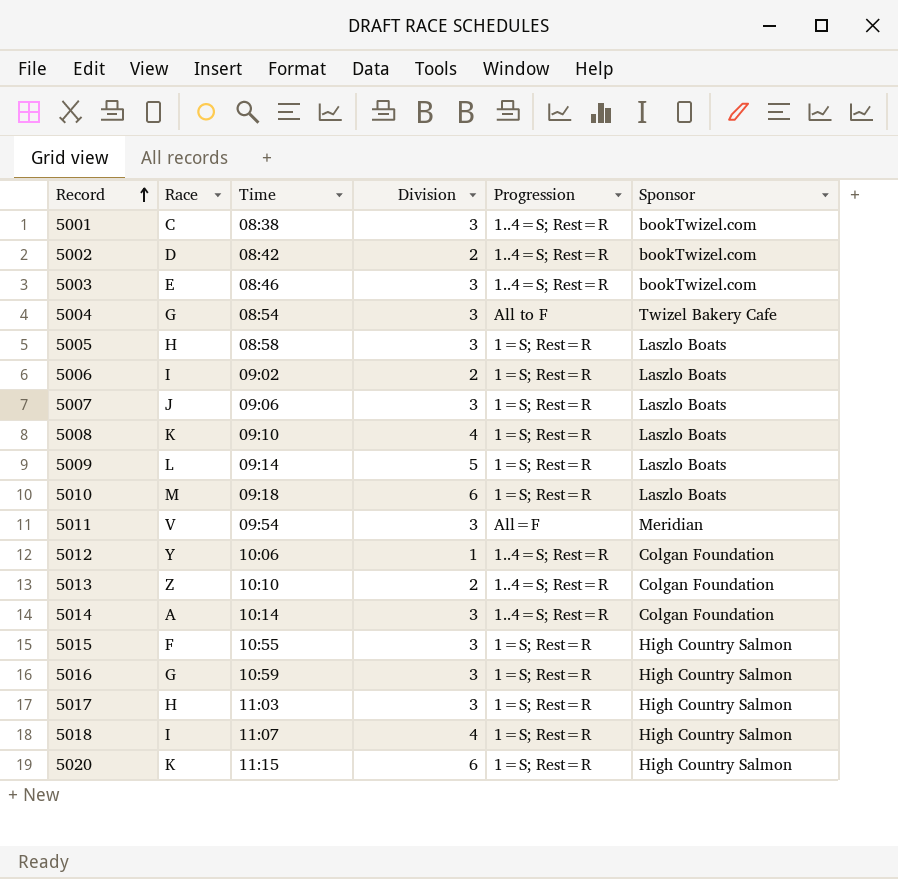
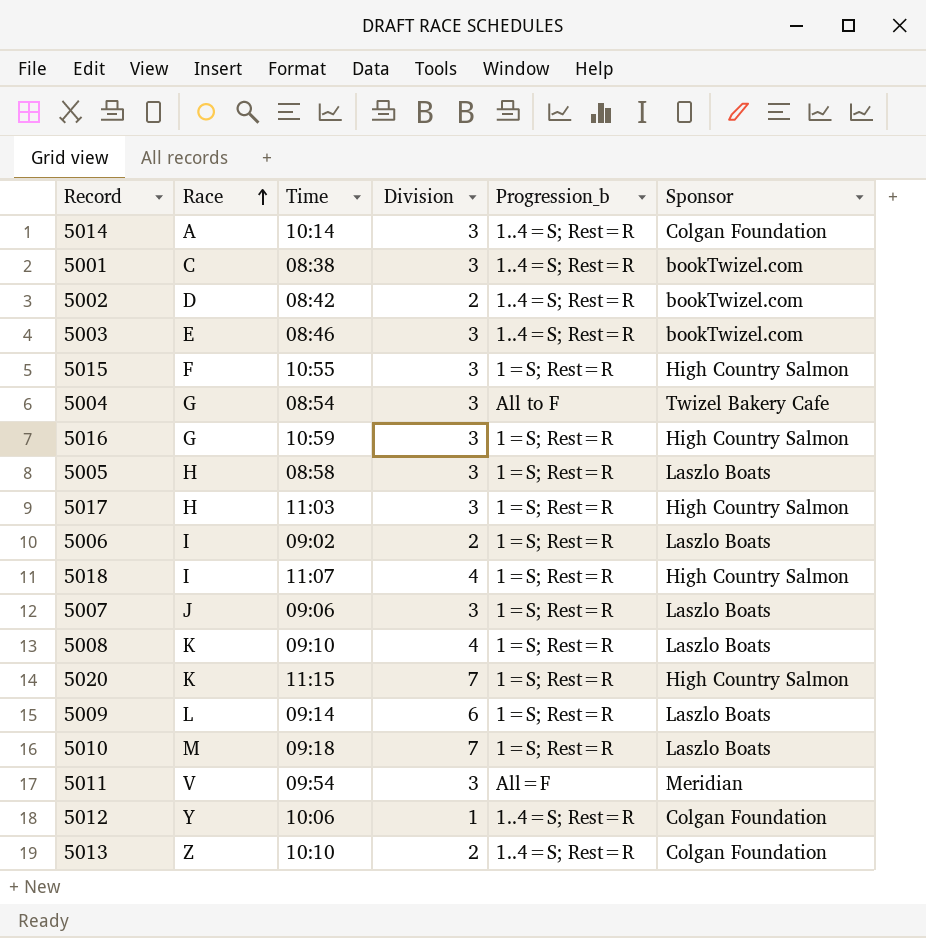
row order: Record ascending -> Race ascending
column name: Progression -> Progression_b
5020 | Division: 6 -> 7
5009 | Division: 5 -> 6
5010 | Division: 6 -> 7

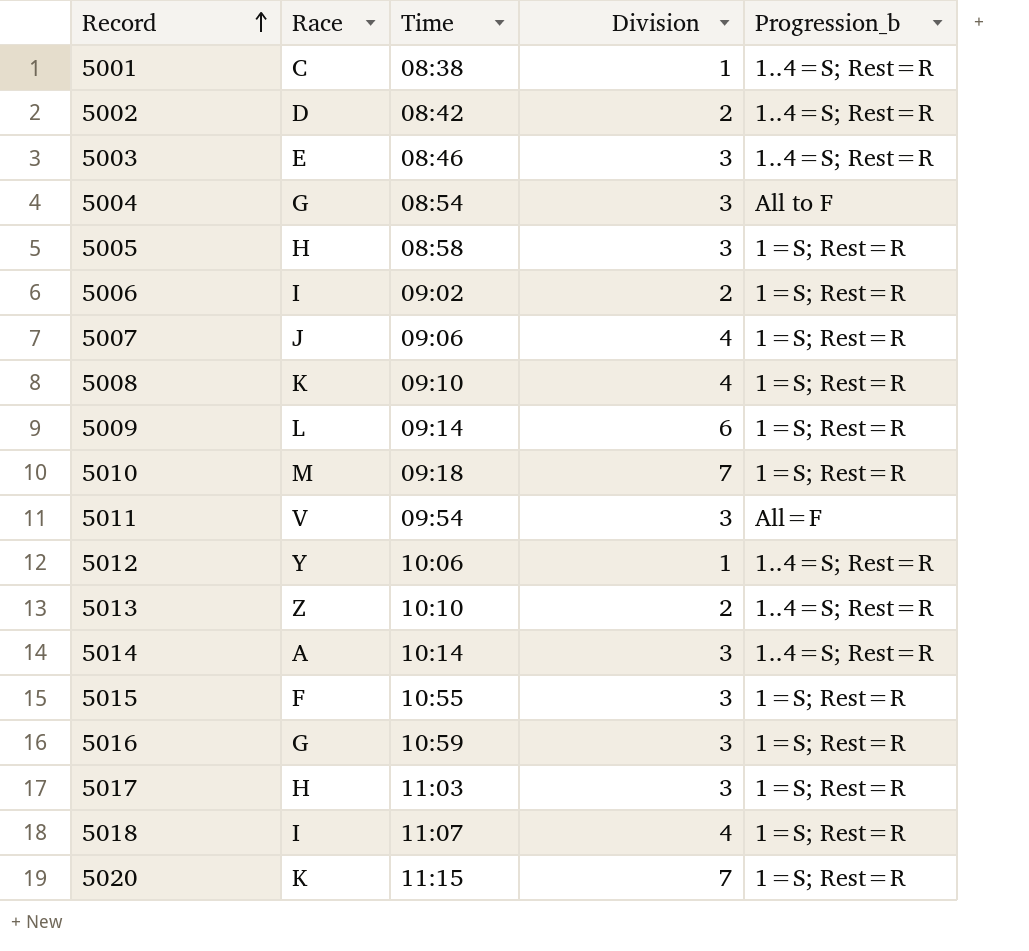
row order: Race ascending -> Record ascending
column Sponsor | position: 6 -> none
5001 | Division: 3 -> 1
5007 | Division: 3 -> 4

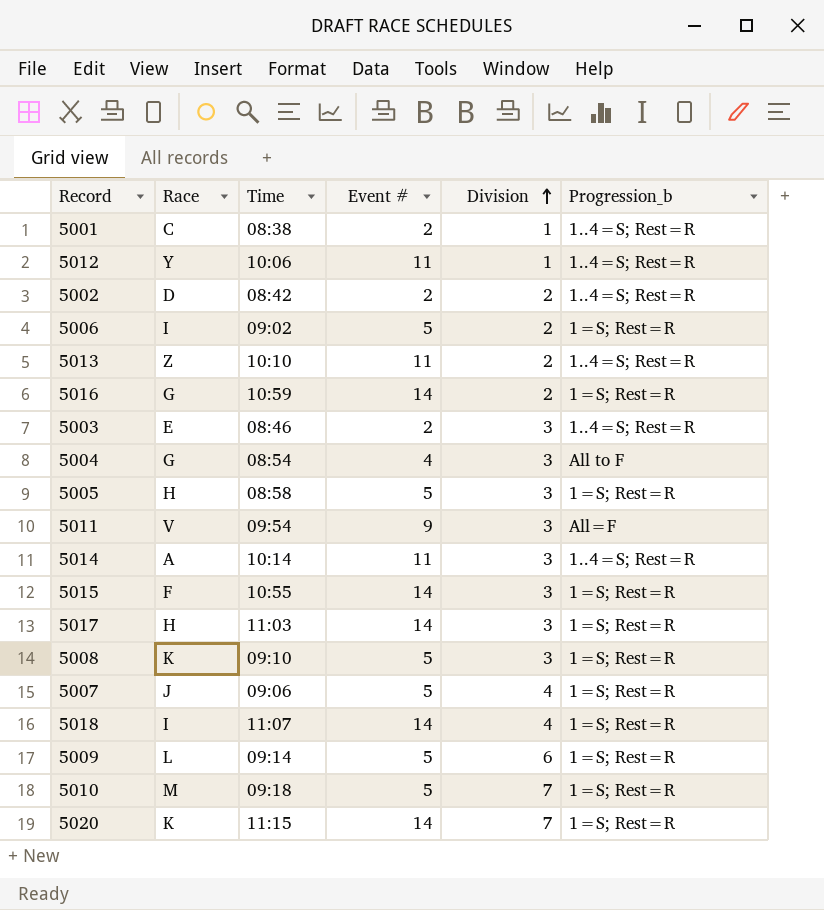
row order: Record ascending -> Division ascending
column Event # | position: none -> 4
5016 | Division: 3 -> 2
5008 | Division: 4 -> 3

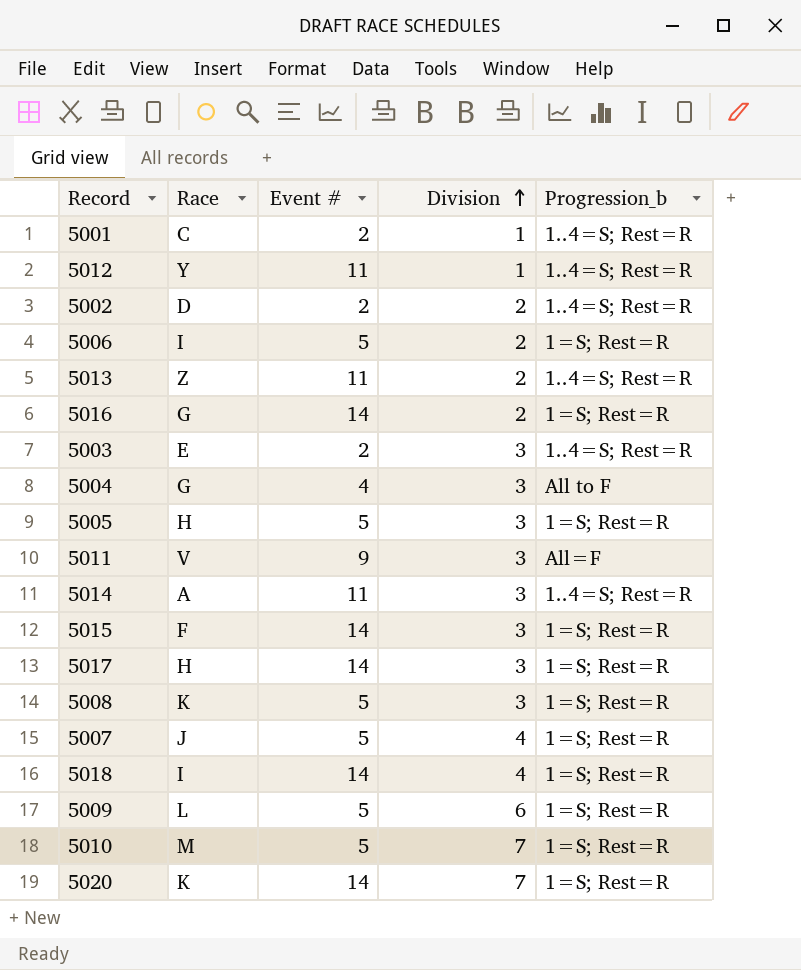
column Time | position: 3 -> none

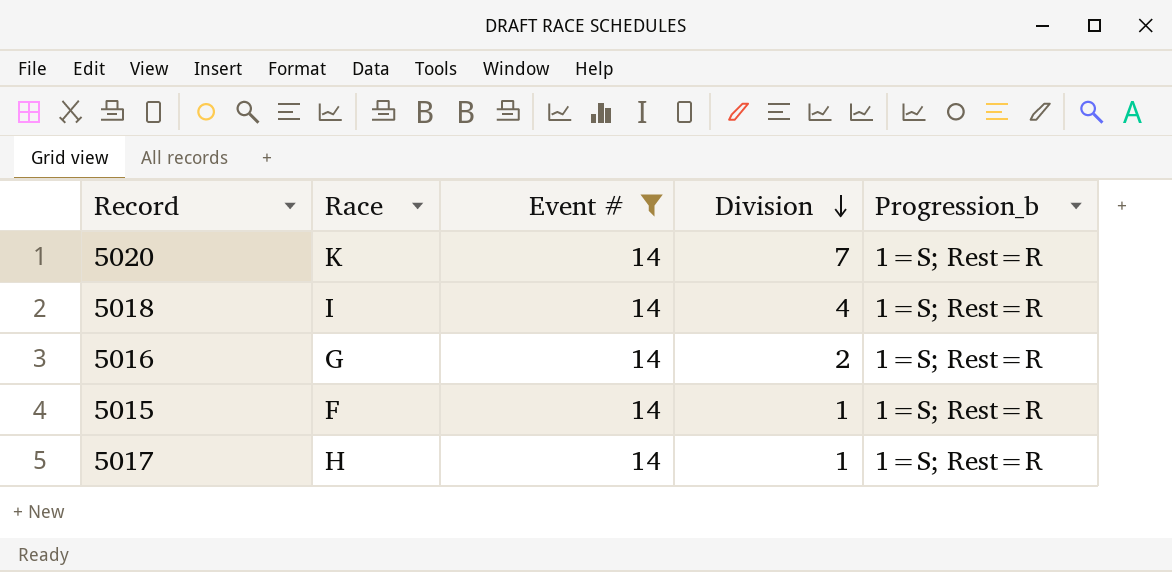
filter: none -> Event # = 14
row order: Division ascending -> Division descending
5015 | Division: 3 -> 1
5017 | Division: 3 -> 1

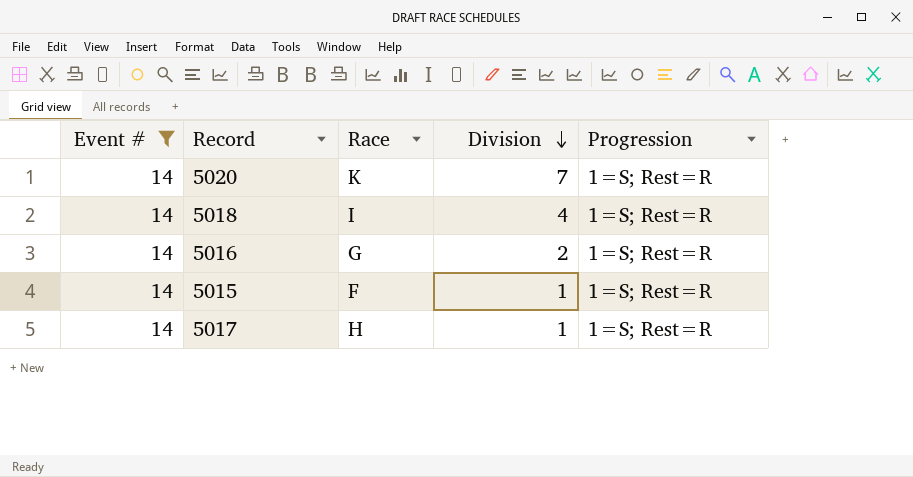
column Event # | position: 3 -> 1
column name: Progression_b -> Progression

